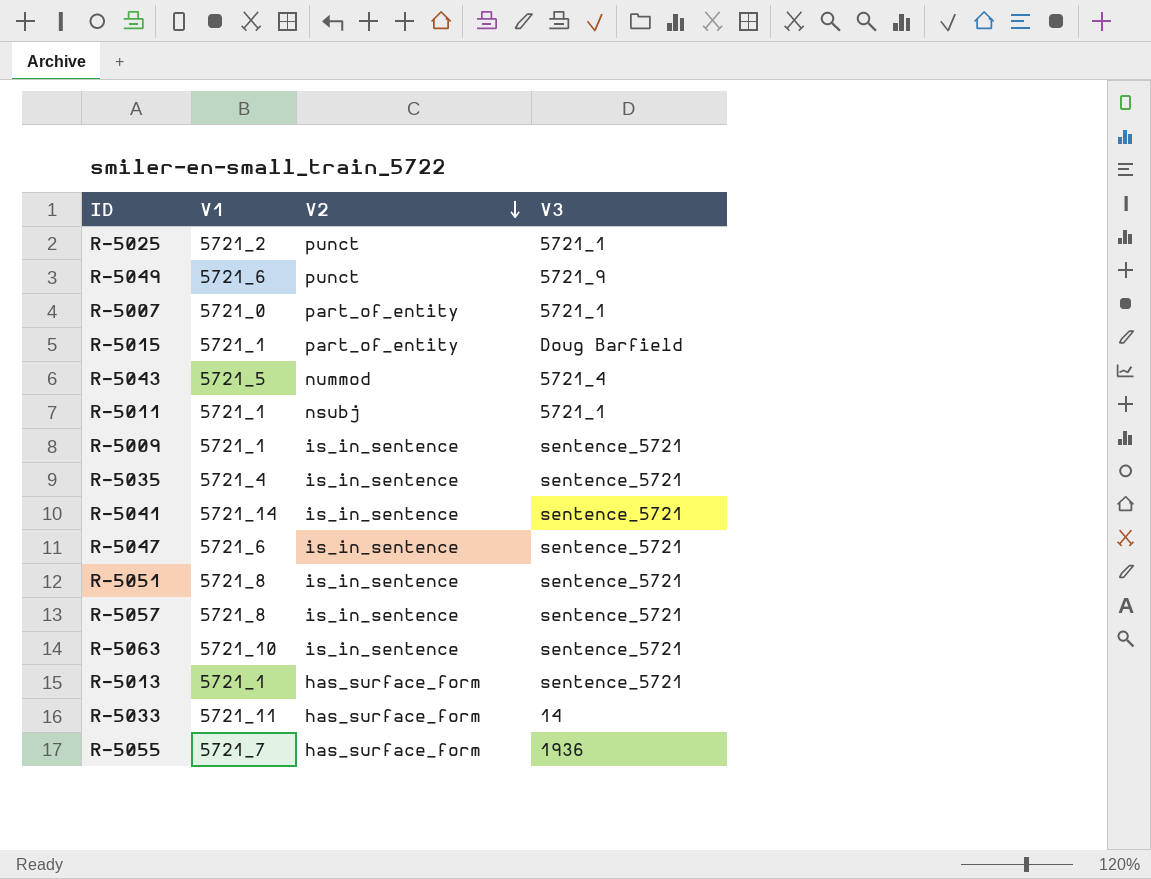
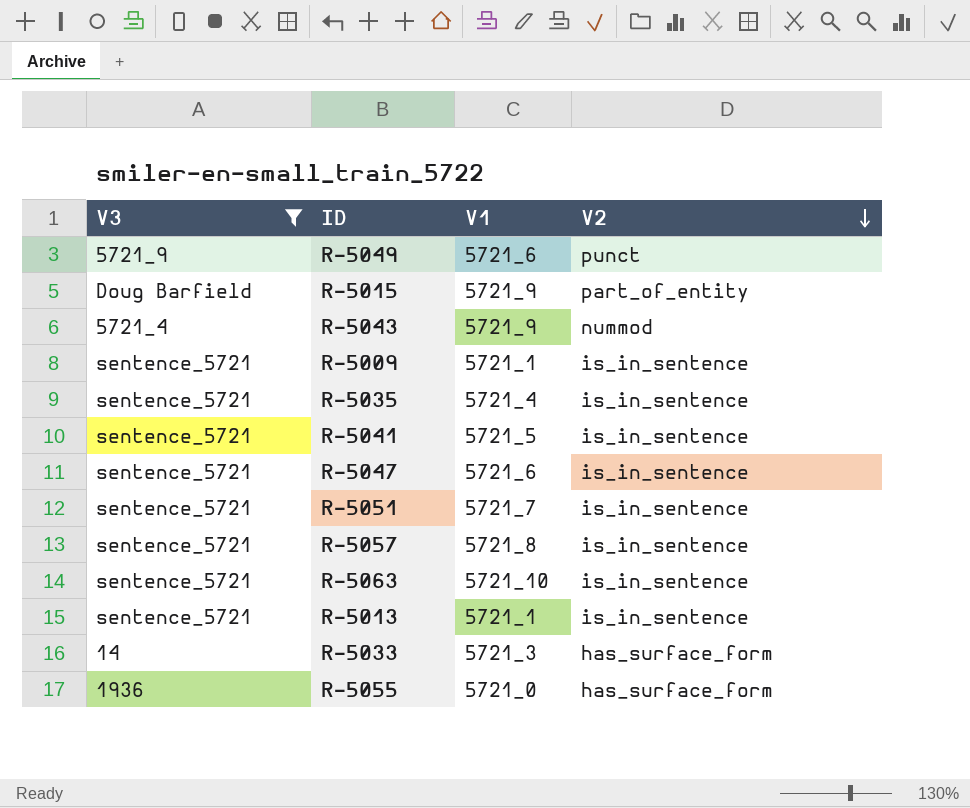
filter: none -> V3 != 5721_1
column V3 | position: 4 -> 1
R-5015 | V1: 5721_1 -> 5721_9
R-5043 | V1: 5721_5 -> 5721_9
R-5041 | V1: 5721_14 -> 5721_5
R-5051 | V1: 5721_8 -> 5721_7
R-5013 | V2: has_surface_form -> is_in_sentence
R-5033 | V1: 5721_11 -> 5721_3
R-5055 | V1: 5721_7 -> 5721_0

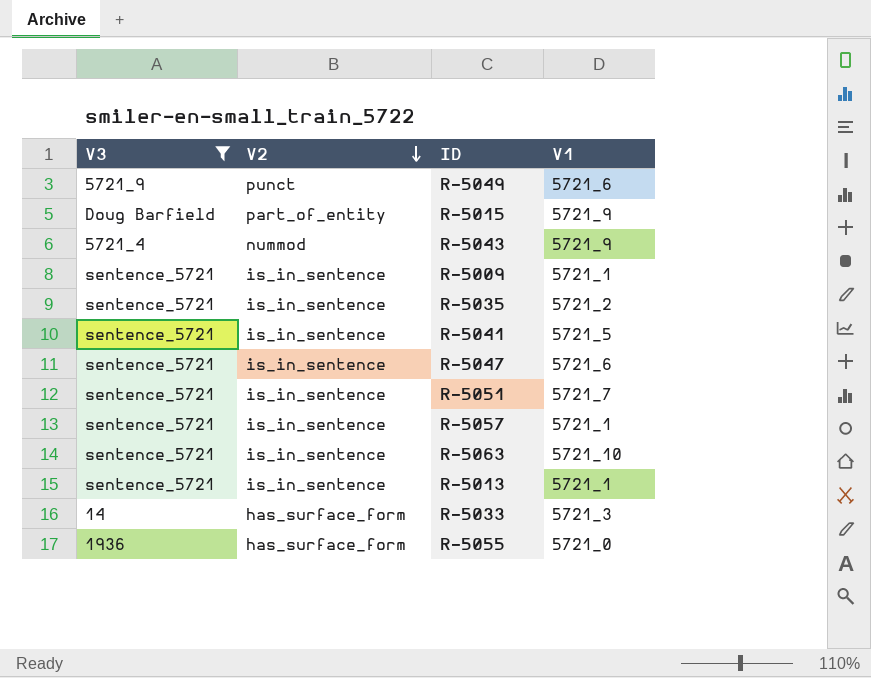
column V2 | position: 4 -> 2
R-5035 | V1: 5721_4 -> 5721_2
R-5057 | V1: 5721_8 -> 5721_1

